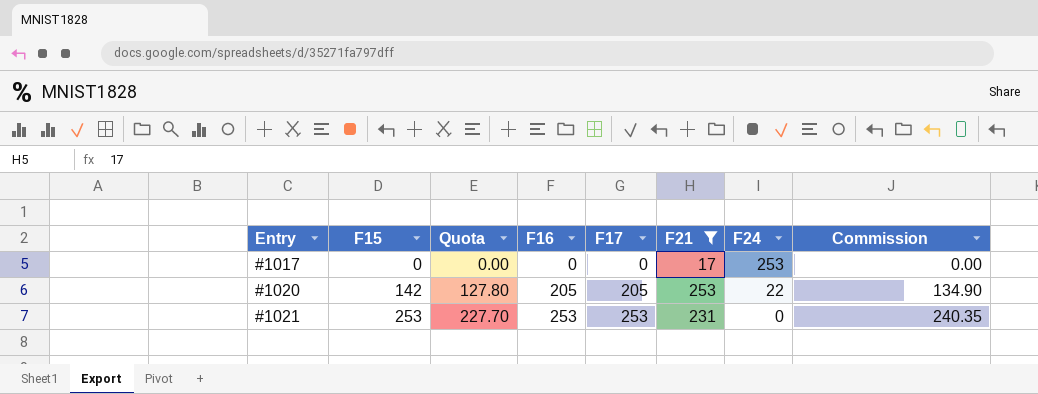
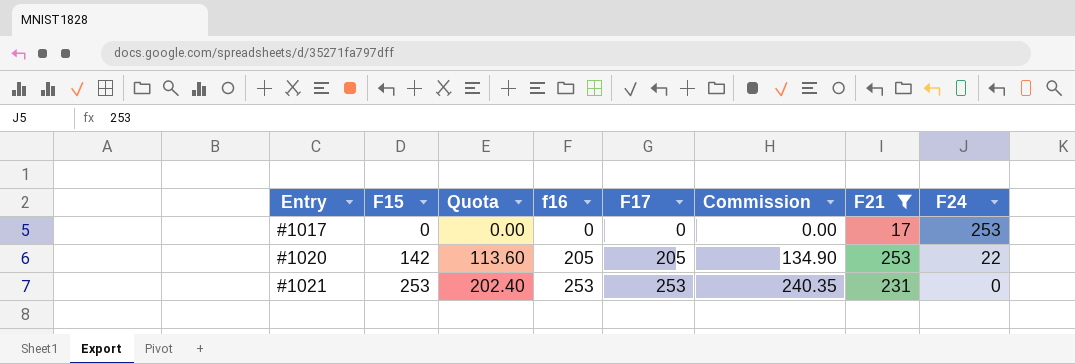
column Quota | formula: [F15] * 0.9 -> [F15] * 0.8
column name: F16 -> f16
column Commission | position: 8 -> 6

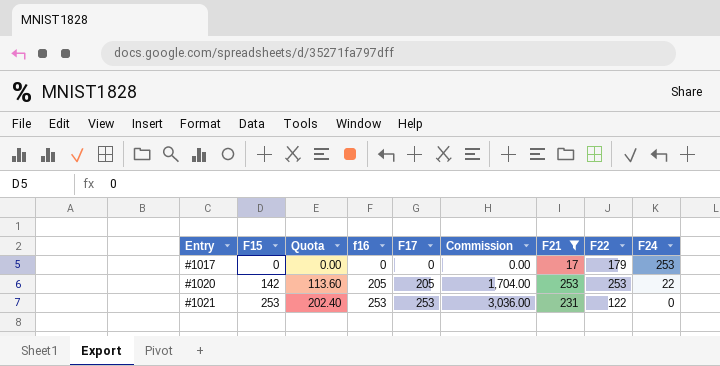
column Commission | formula: [F15] * 0.95 -> [F15] * 12
column F22 | position: none -> 8

